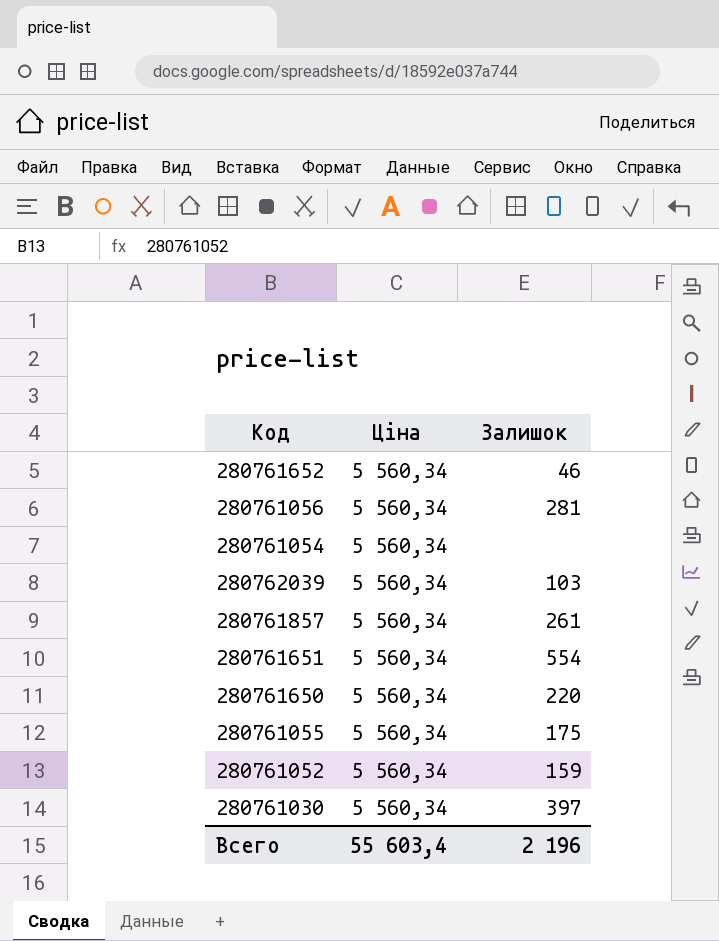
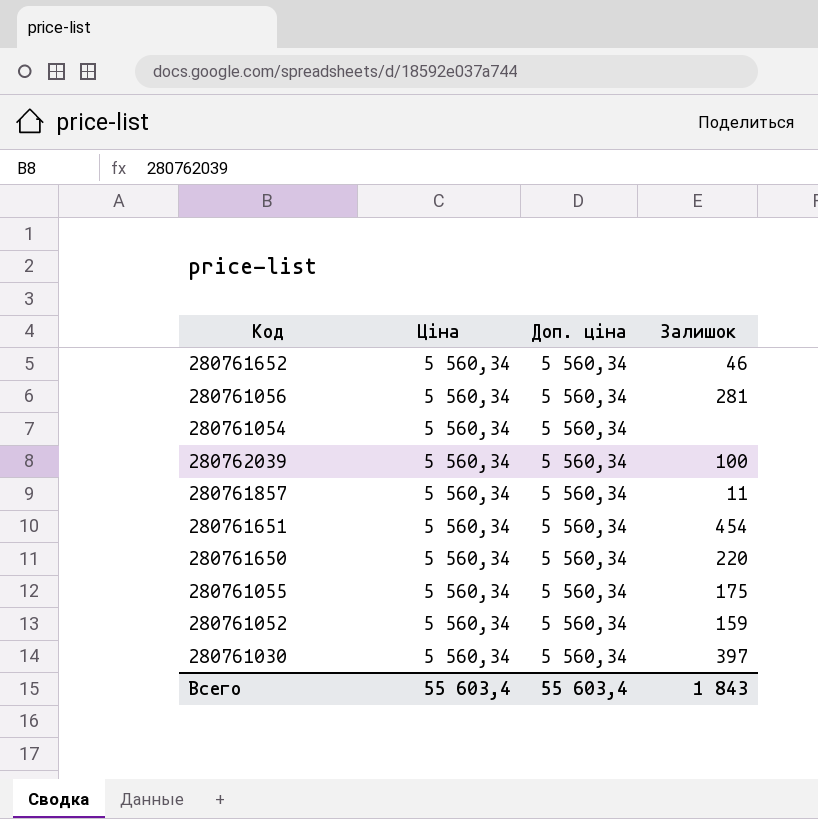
column Доп. ціна | position: none -> 3
280762039 | Залишок: 103 -> 100
280761857 | Залишок: 261 -> 11
280761651 | Залишок: 554 -> 454
Всего | Залишок: 2 196 -> 1 843

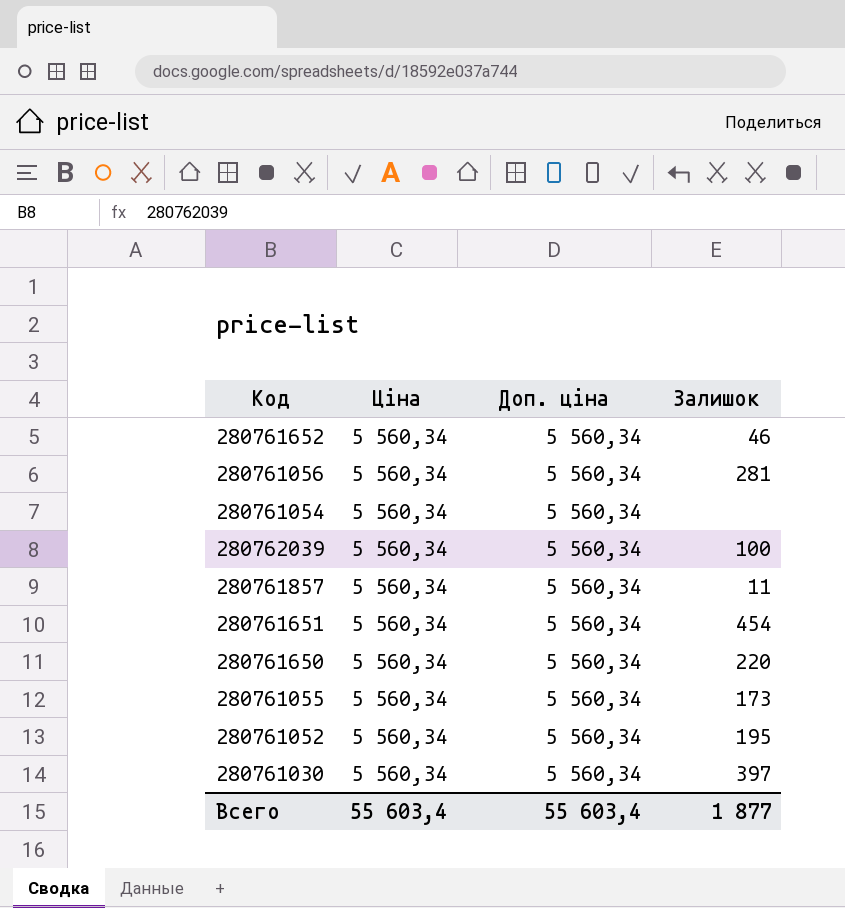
280761055 | Залишок: 175 -> 173
280761052 | Залишок: 159 -> 195
Всего | Залишок: 1 843 -> 1 877

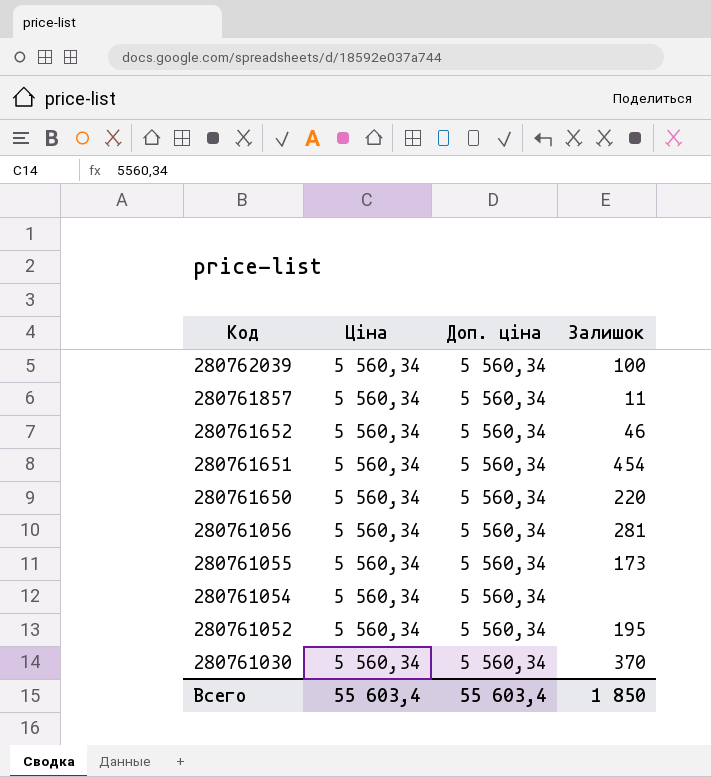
row order: none -> Код descending
280761030 | Залишок: 397 -> 370
Всего | Залишок: 1 877 -> 1 850

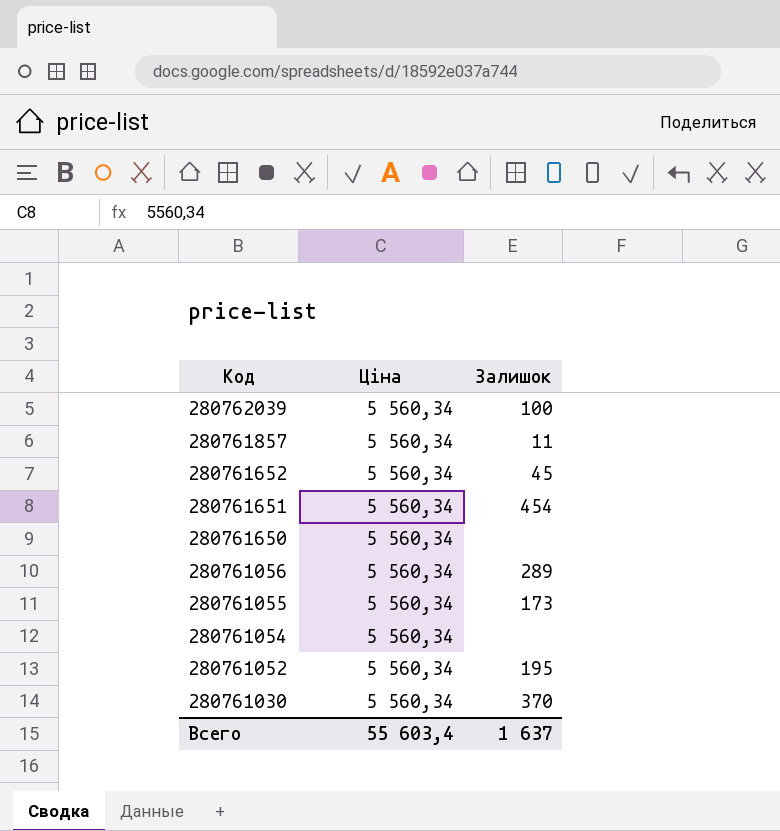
column Доп. ціна | position: 3 -> none
280761652 | Залишок: 46 -> 45
280761650 | Залишок: 220 -> none
280761056 | Залишок: 281 -> 289
Всего | Залишок: 1 850 -> 1 637

